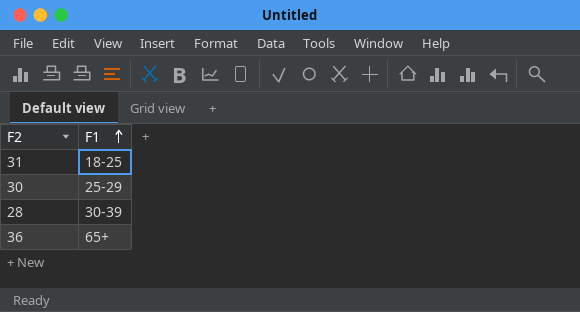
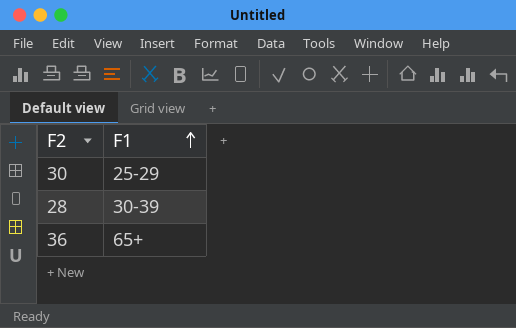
row 31: 18-25 -> none

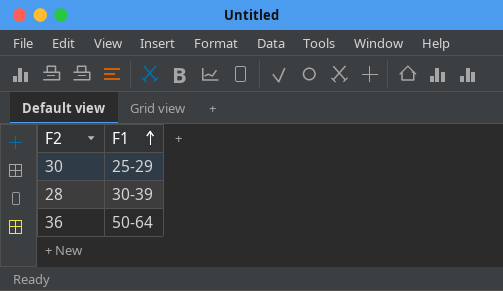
36 | F1: 65+ -> 50-64

